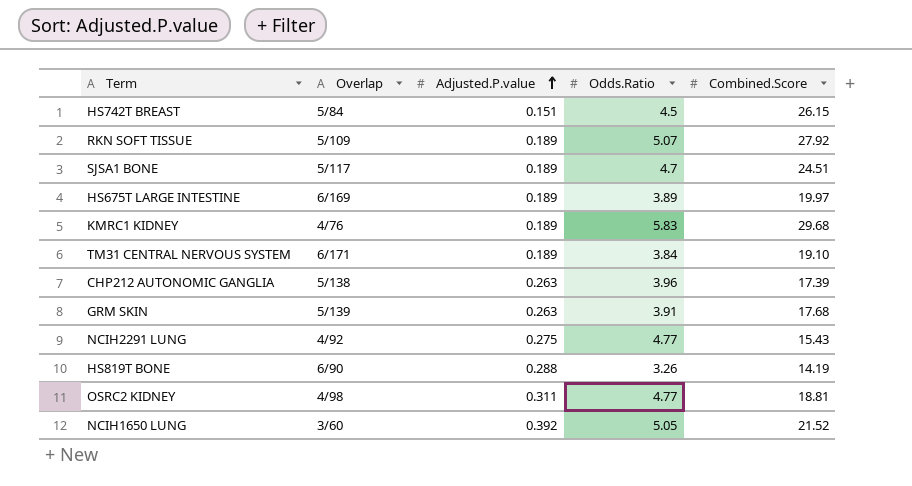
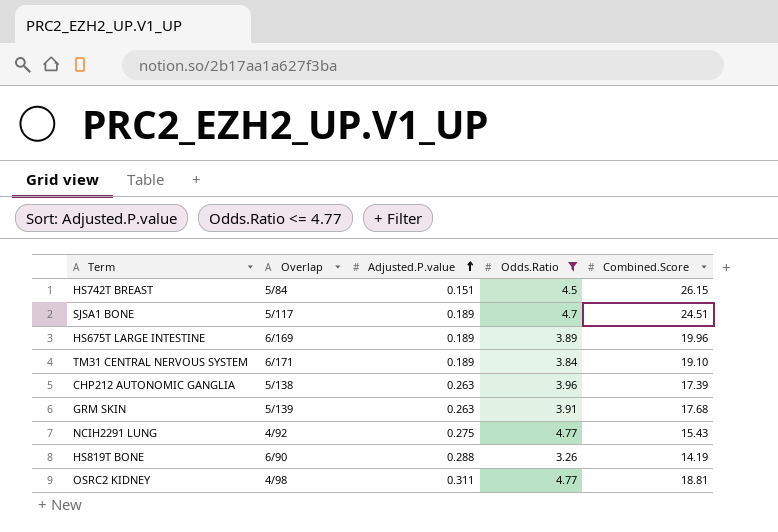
filter: none -> Odds.Ratio <= 4.77
HS675T LARGE INTESTINE | Combined.Score: 19.97 -> 19.96

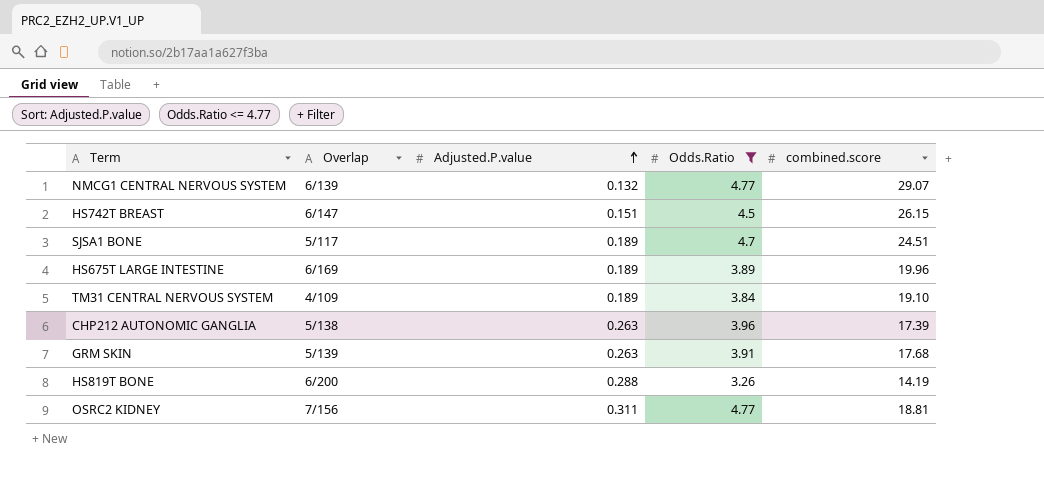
column name: Combined.Score -> combined.score
row NCIH2291 LUNG: 4/92 | 0.275 | 4.77 | 15.43 -> none
row NMCG1 CENTRAL NERVOUS SYSTEM: none -> 6/139 | 0.132 | 4.77 | 29.07
HS742T BREAST | Overlap: 5/84 -> 6/147
TM31 CENTRAL NERVOUS SYSTEM | Overlap: 6/171 -> 4/109
HS819T BONE | Overlap: 6/90 -> 6/200
OSRC2 KIDNEY | Overlap: 4/98 -> 7/156

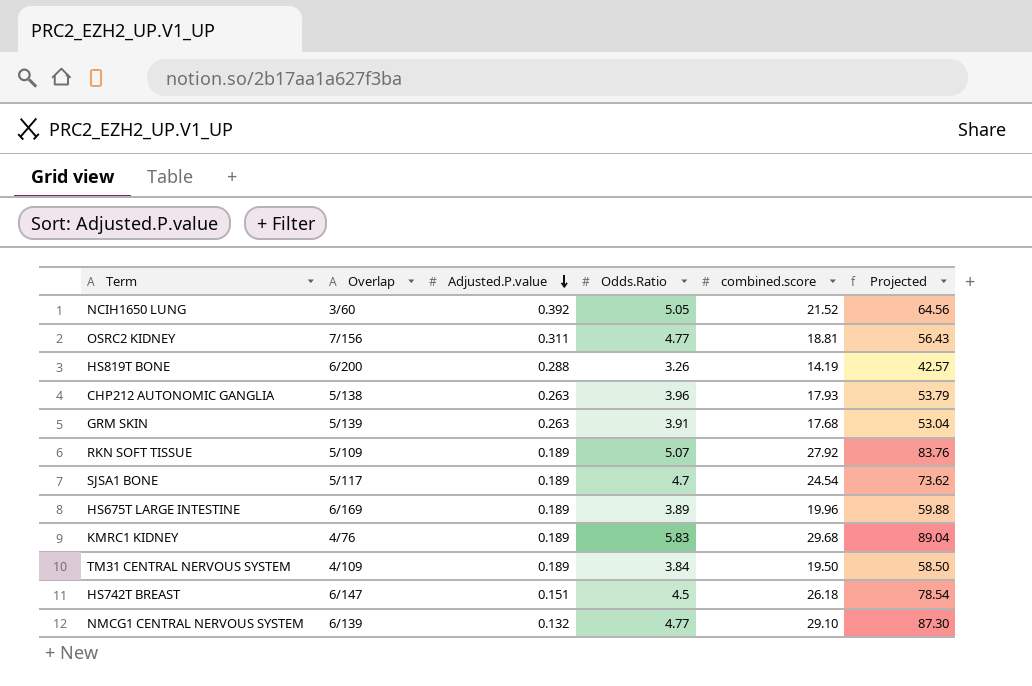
filter: Odds.Ratio <= 4.77 -> none
row order: Adjusted.P.value ascending -> Adjusted.P.value descending
column Projected | formula: none -> [combined.score] * 3
CHP212 AUTONOMIC GANGLIA | combined.score: 17.39 -> 17.93
SJSA1 BONE | combined.score: 24.51 -> 24.54
TM31 CENTRAL NERVOUS SYSTEM | combined.score: 19.10 -> 19.50
HS742T BREAST | combined.score: 26.15 -> 26.18
NMCG1 CENTRAL NERVOUS SYSTEM | combined.score: 29.07 -> 29.10

